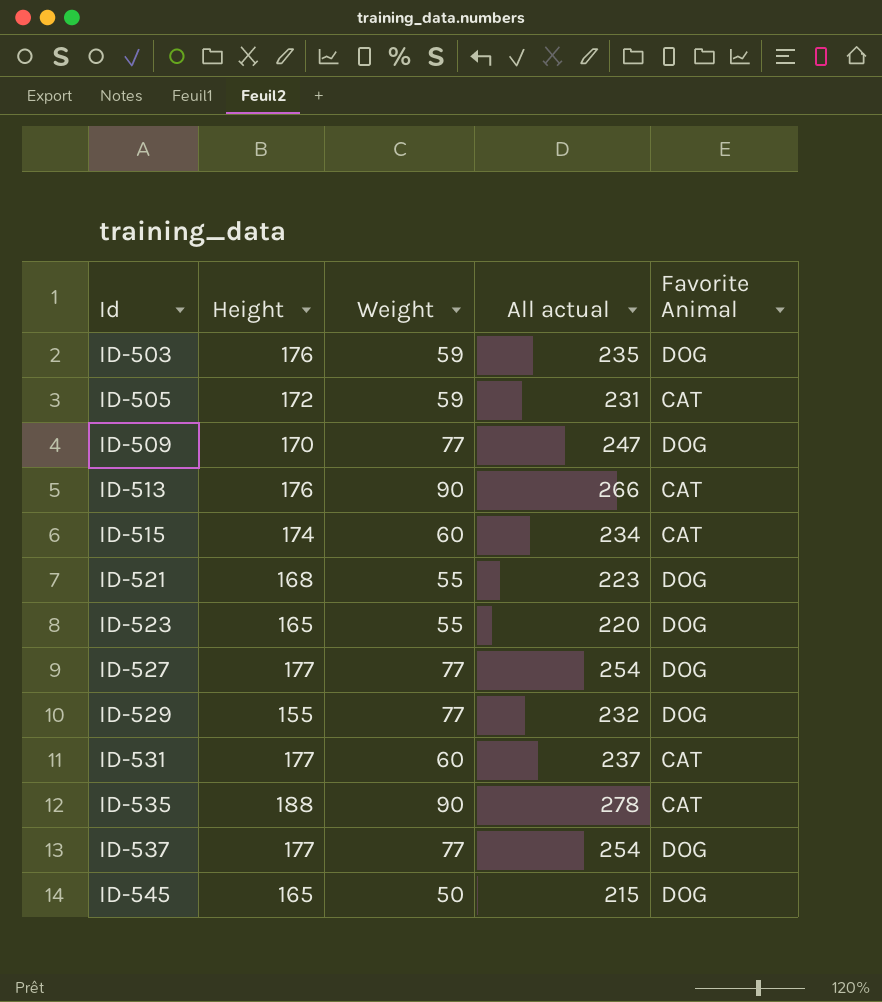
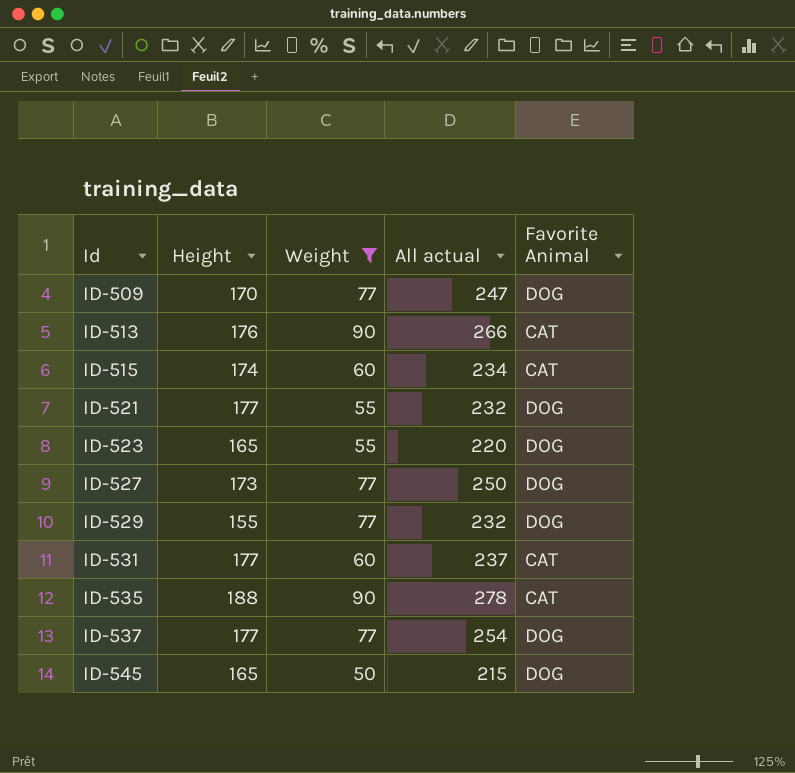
filter: none -> Weight != 59
ID-521 | Height: 168 -> 177
ID-521 | All actual: 223 -> 232
ID-527 | Height: 177 -> 173
ID-527 | All actual: 254 -> 250

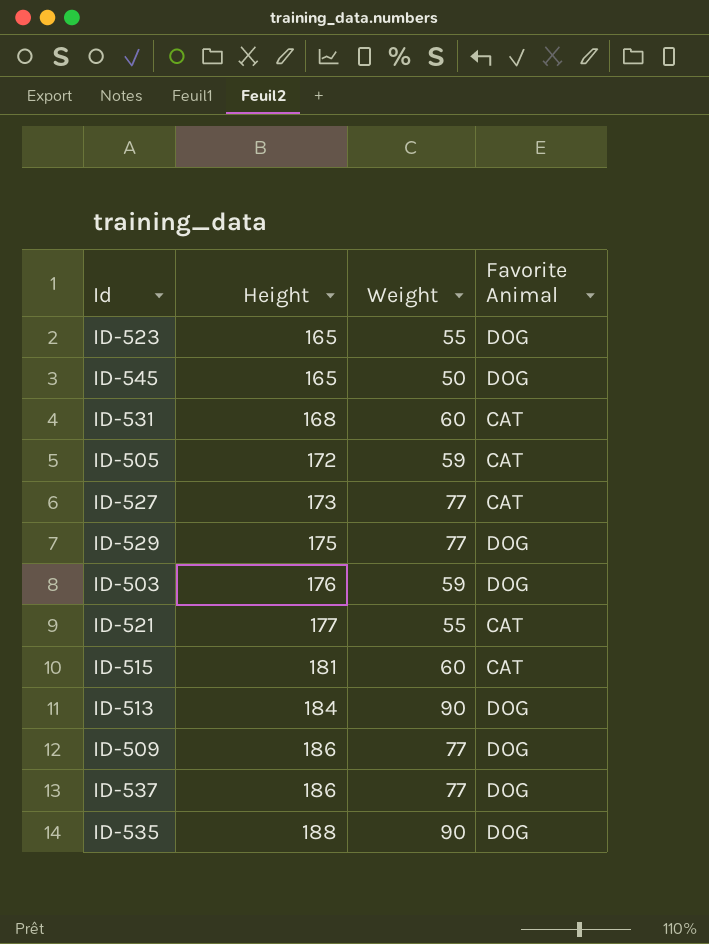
filter: Weight != 59 -> none
row order: Id ascending -> Height ascending
column All actual | formula: [Height] + [Weight] -> none
ID-531 | Height: 177 -> 168
ID-527 | Favorite Animal: DOG -> CAT
ID-529 | Height: 155 -> 175
ID-521 | Favorite Animal: DOG -> CAT
ID-515 | Height: 174 -> 181
ID-513 | Height: 176 -> 184
ID-513 | Favorite Animal: CAT -> DOG
ID-509 | Height: 170 -> 186
ID-537 | Height: 177 -> 186
ID-535 | Favorite Animal: CAT -> DOG

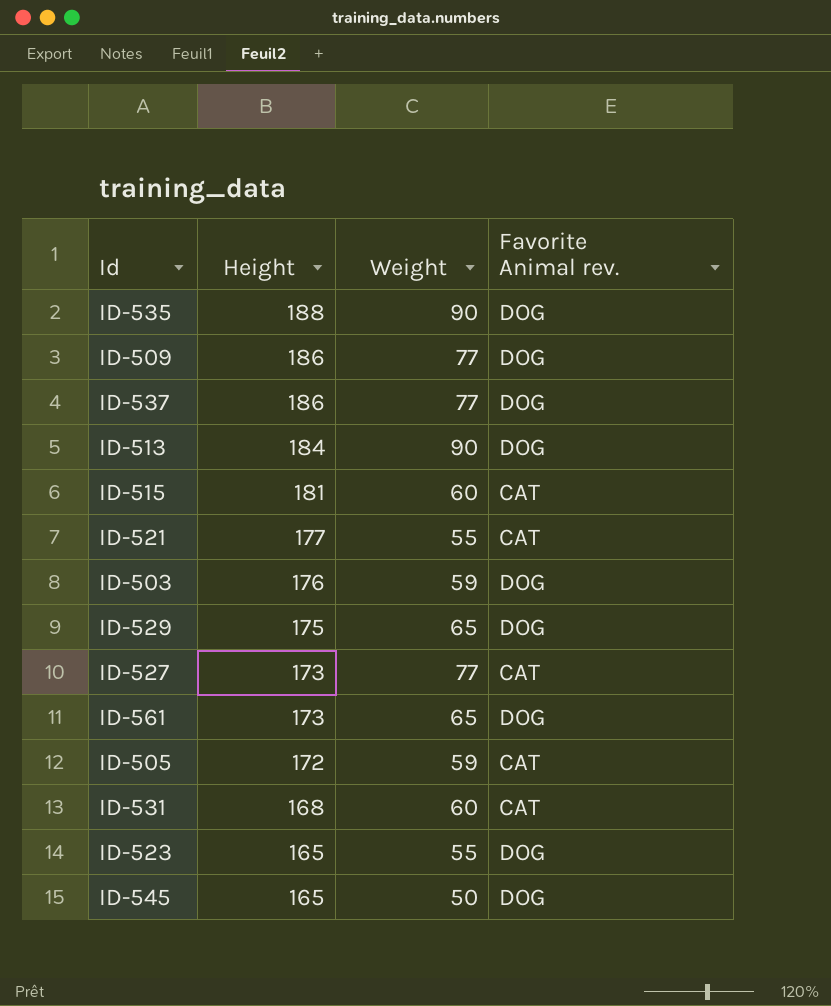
row order: Height ascending -> Height descending
column name: Favorite Animal -> Favorite Animal rev.
ID-529 | Weight: 77 -> 65
row ID-561: none -> 173 | 65 | DOG

